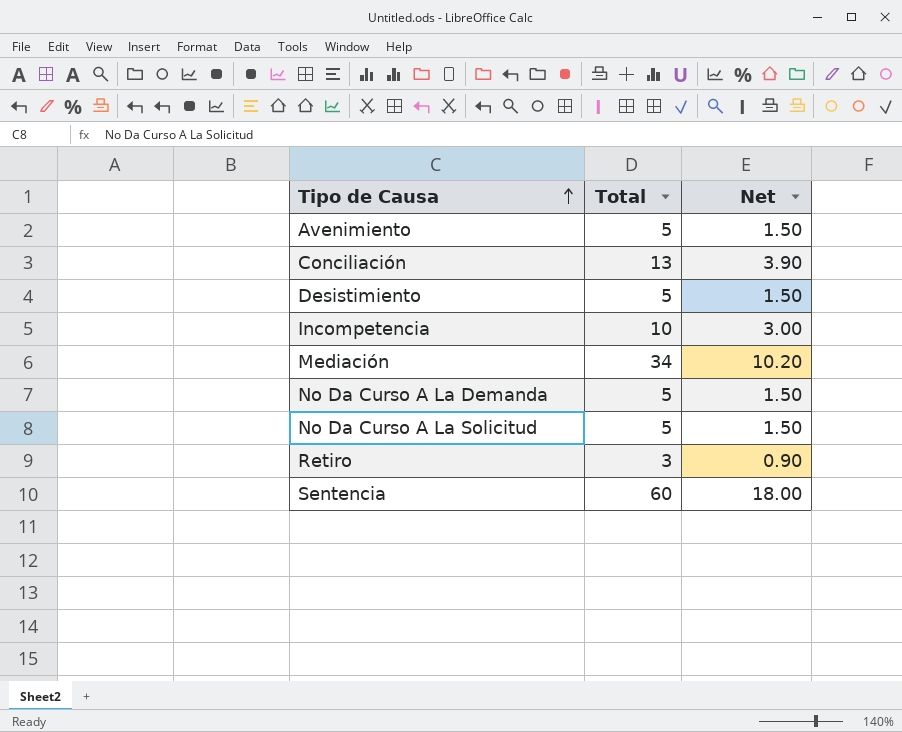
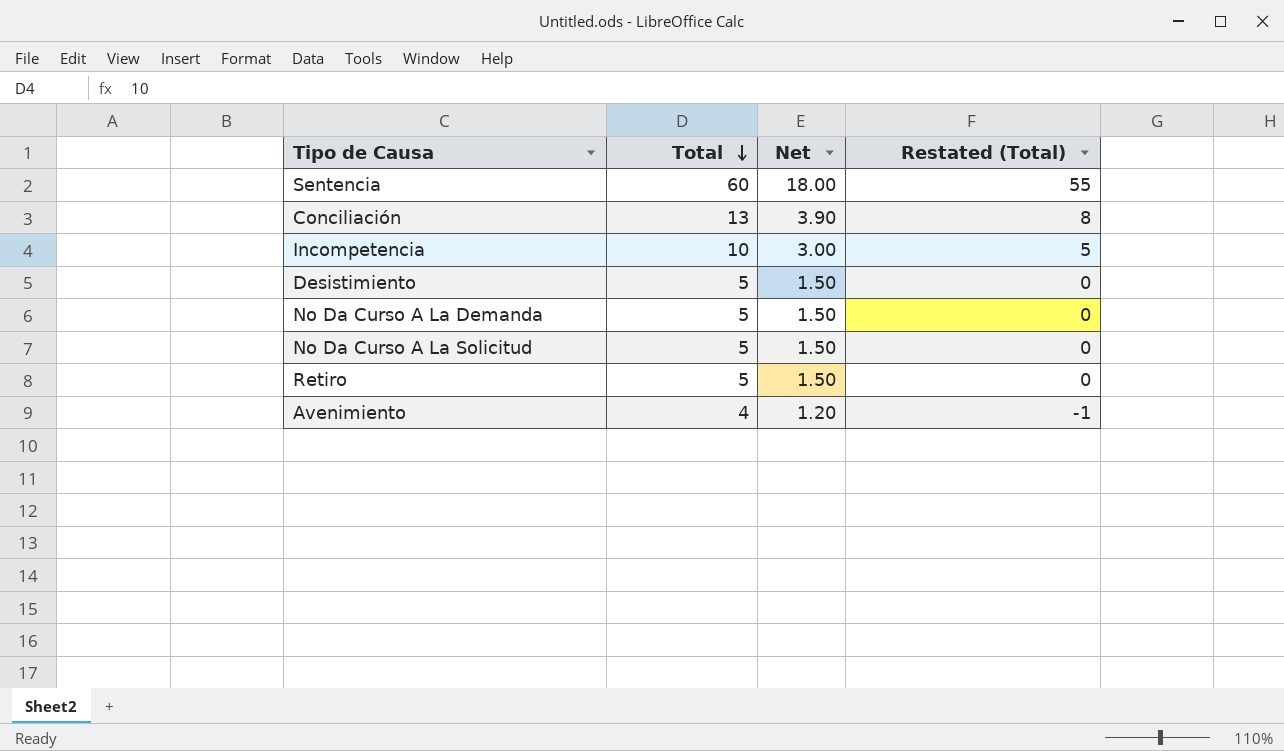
row order: Tipo de Causa ascending -> Total descending
column Restated (Total) | formula: none -> [Total] - 5
row Mediación: 34 | 10.20 -> none
Retiro | Total: 3 -> 5
Retiro | Net: 0.90 -> 1.50
Avenimiento | Total: 5 -> 4
Avenimiento | Net: 1.50 -> 1.20

